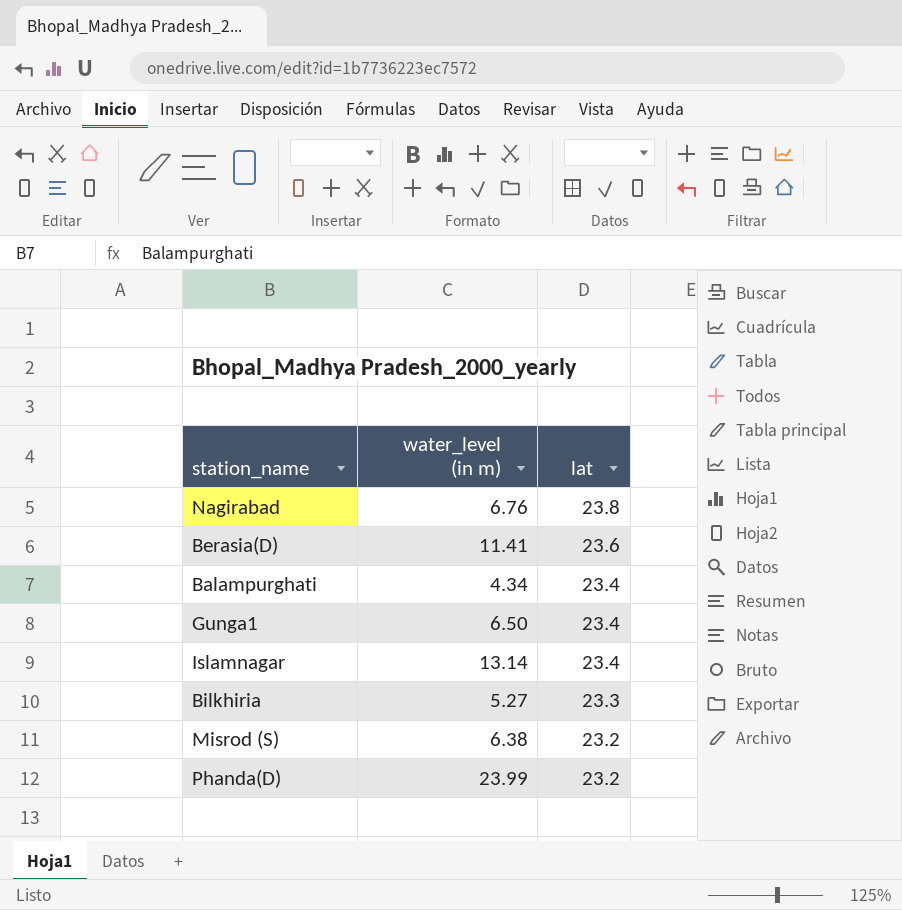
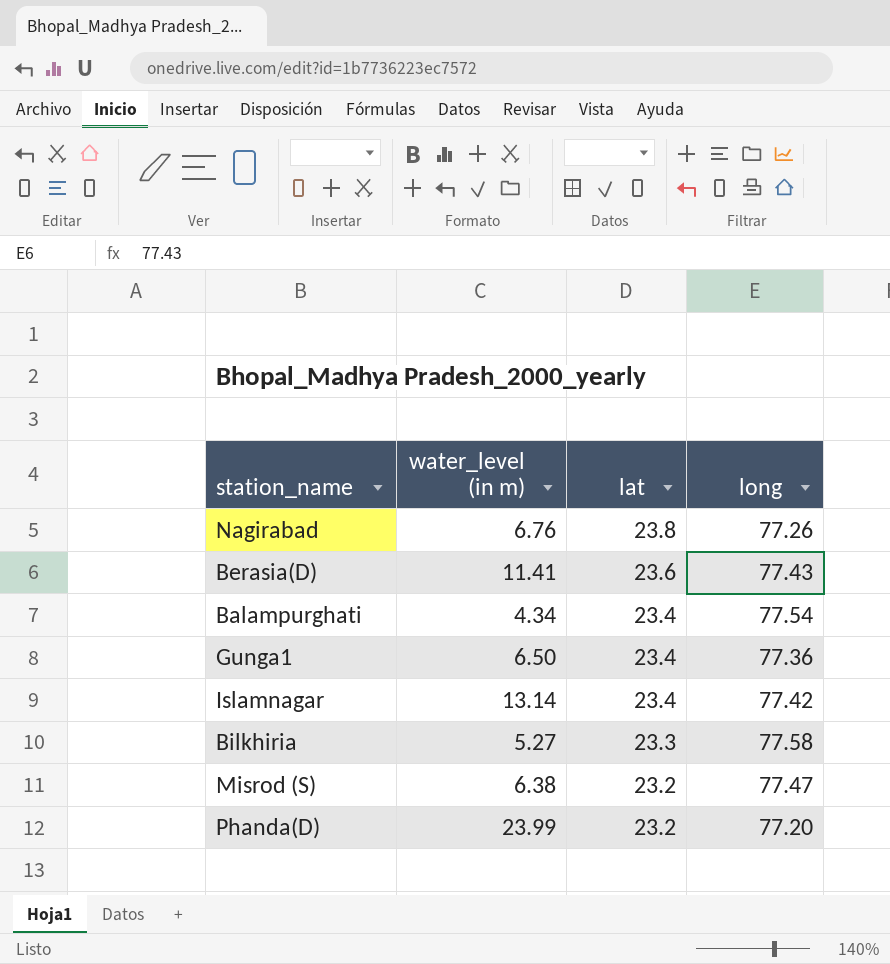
column long | position: none -> 4

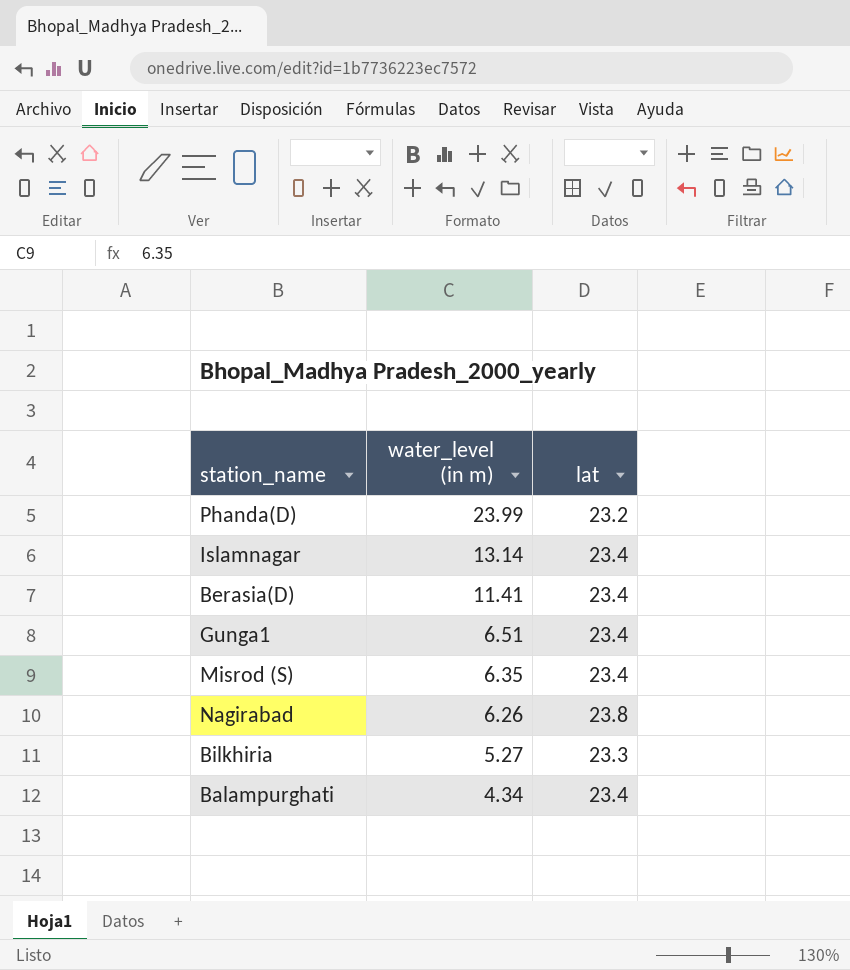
row order: lat descending -> water_level (in m) descending
column long | position: 4 -> none
Berasia(D) | lat: 23.6 -> 23.4
Gunga1 | water_level (in m): 6.50 -> 6.51
Misrod (S) | water_level (in m): 6.38 -> 6.35
Misrod (S) | lat: 23.2 -> 23.4
Nagirabad | water_level (in m): 6.76 -> 6.26

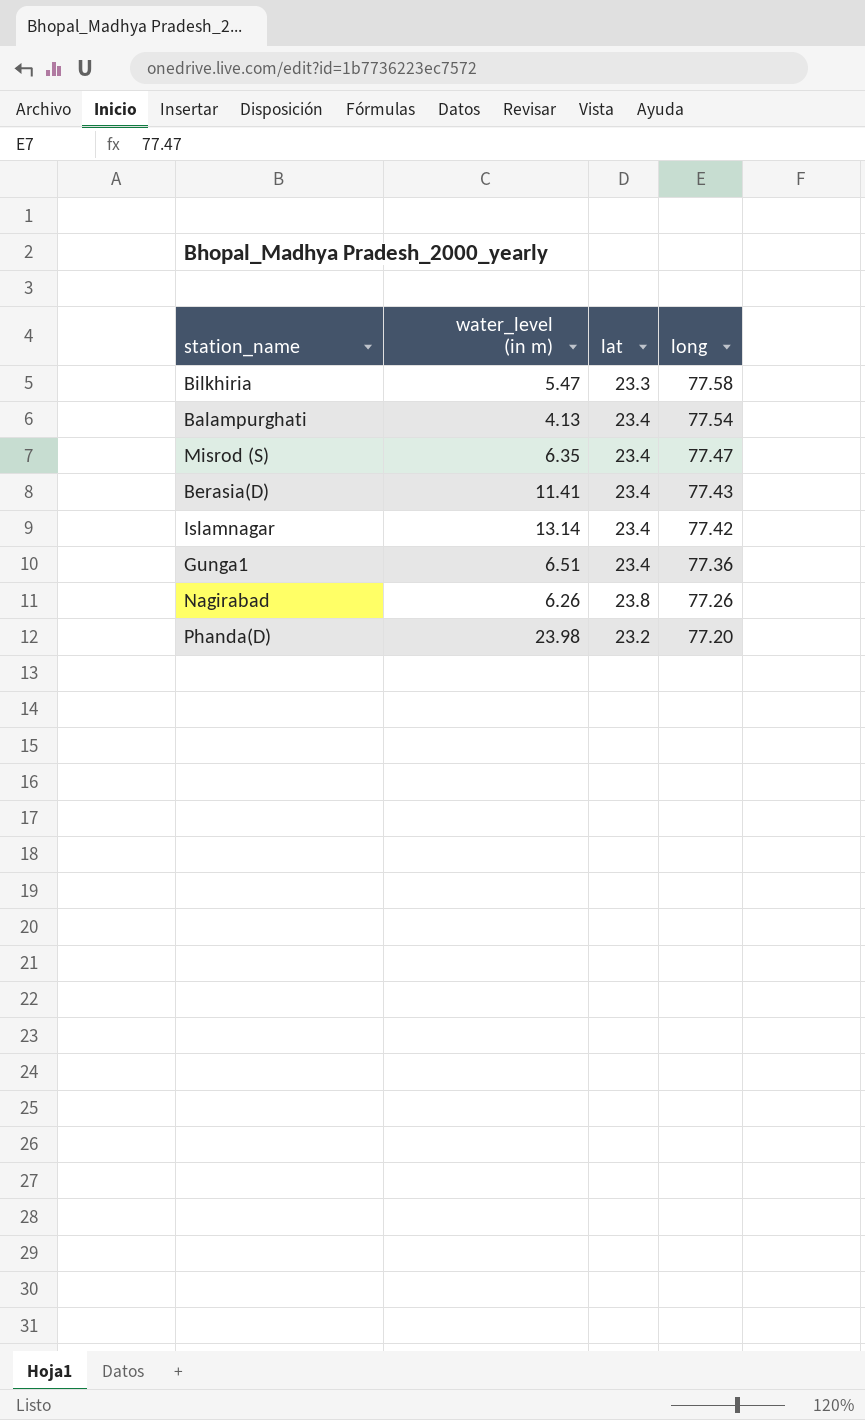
row order: water_level (in m) descending -> long descending
column long | position: none -> 4
Bilkhiria | water_level (in m): 5.27 -> 5.47
Balampurghati | water_level (in m): 4.34 -> 4.13
Phanda(D) | water_level (in m): 23.99 -> 23.98

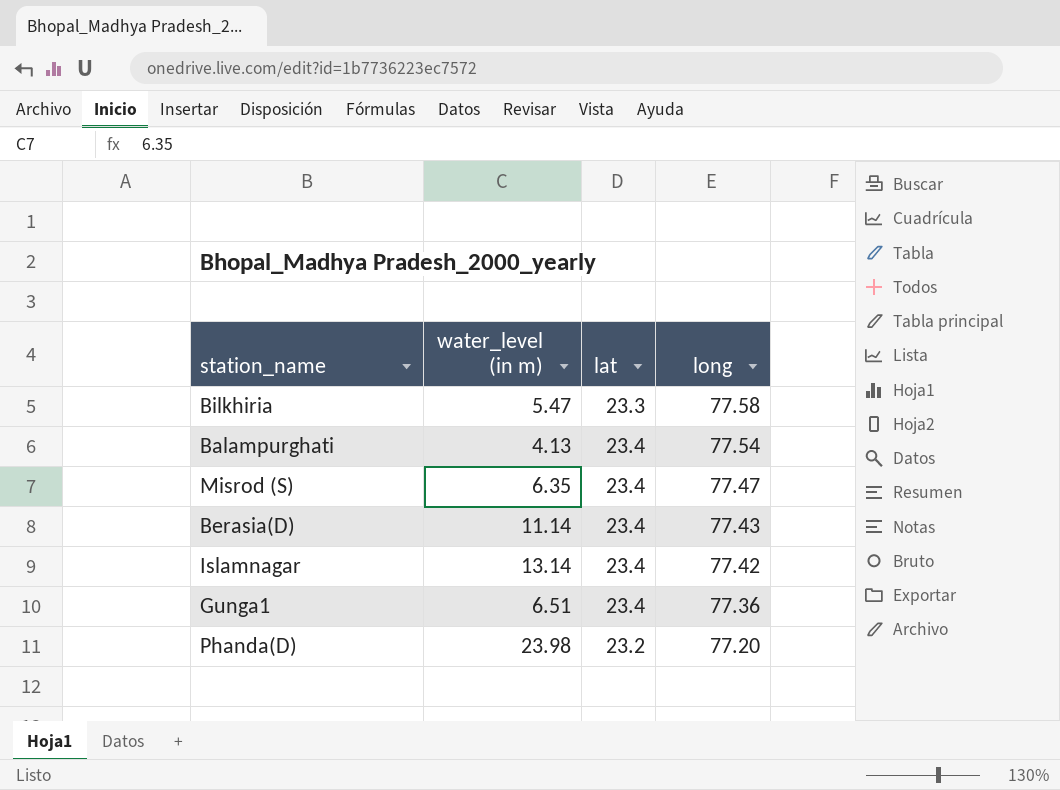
row Nagirabad: 6.26 | 23.8 | 77.26 -> none
Berasia(D) | water_level (in m): 11.41 -> 11.14

